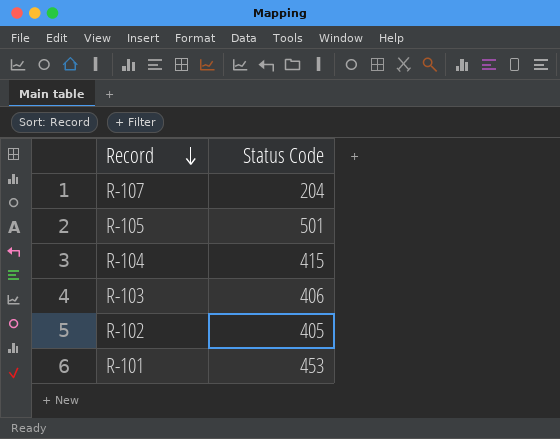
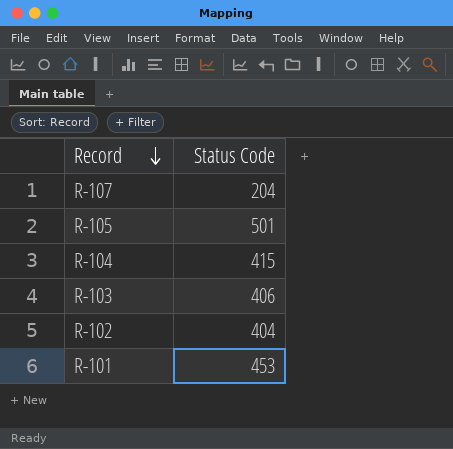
R-102 | Status Code: 405 -> 404

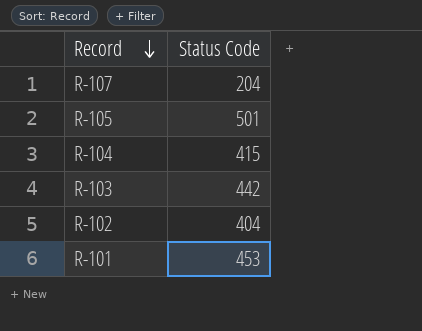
R-103 | Status Code: 406 -> 442

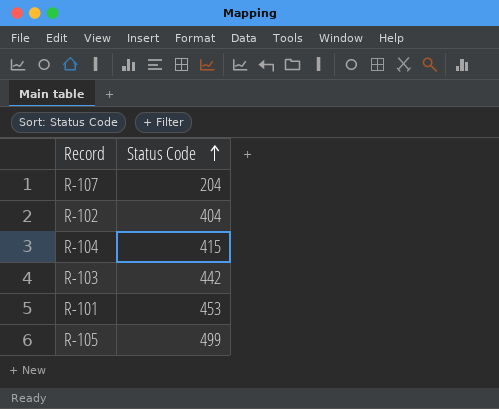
row order: Record descending -> Status Code ascending
R-105 | Status Code: 501 -> 499

